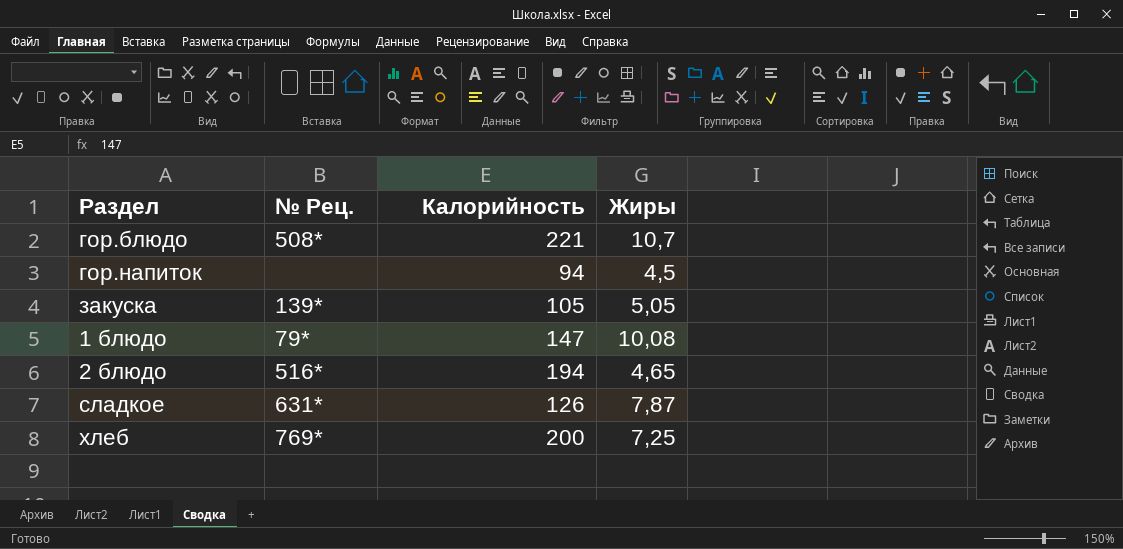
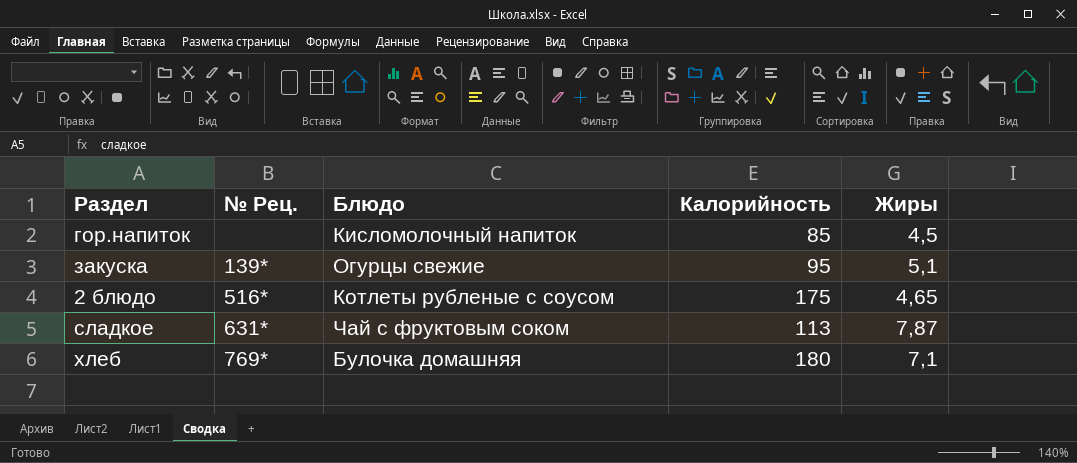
column Блюдо | position: none -> 3
row гор.блюдо: 508* | 221 | 10,7 -> none
row 1 блюдо: 79* | 147 | 10,08 -> none
гор.напиток | Калорийность: 94 -> 85
закуска | Калорийность: 105 -> 95
закуска | Жиры: 5,05 -> 5,1
2 блюдо | Калорийность: 194 -> 175
сладкое | Калорийность: 126 -> 113
хлеб | Калорийность: 200 -> 180
хлеб | Жиры: 7,25 -> 7,1

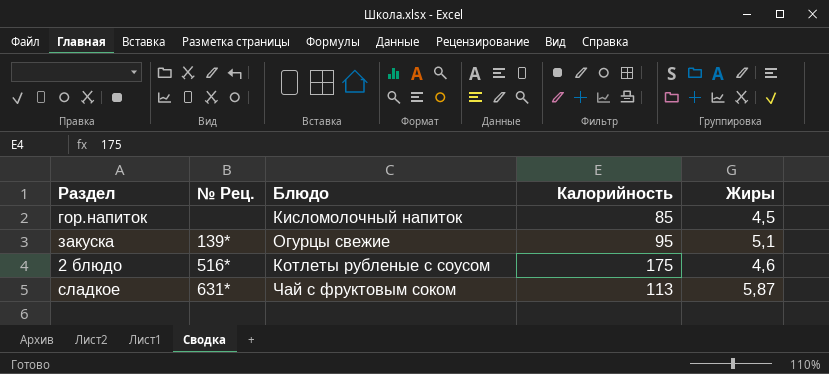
row хлеб: 769* | Булочка домашняя | 180 | 7,1 -> none
2 блюдо | Жиры: 4,65 -> 4,6
сладкое | Жиры: 7,87 -> 5,87

